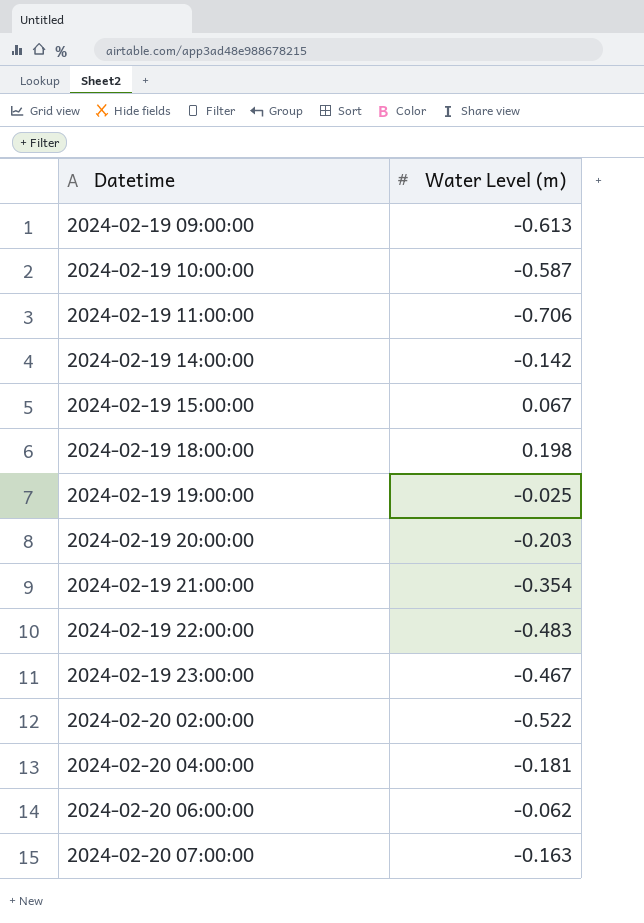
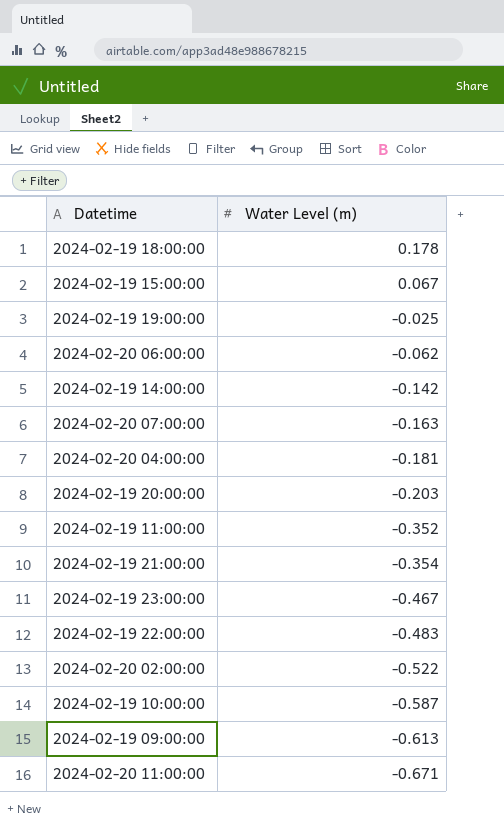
row order: Datetime ascending -> Water Level (m) descending
2024-02-19 18:00:00 | Water Level (m): 0.198 -> 0.178
2024-02-19 11:00:00 | Water Level (m): -0.706 -> -0.352
row 2024-02-20 11:00:00: none -> -0.671

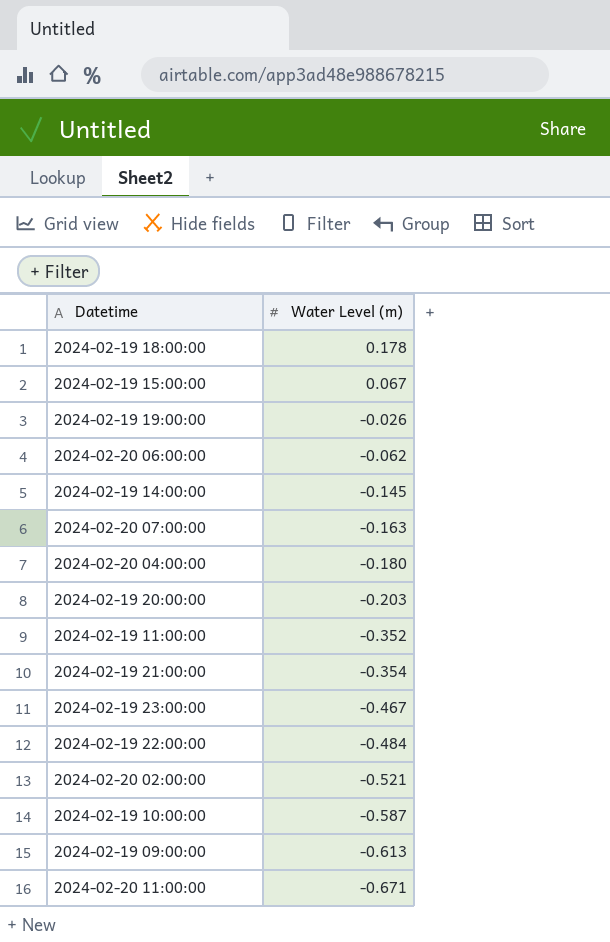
2024-02-19 19:00:00 | Water Level (m): -0.025 -> -0.026
2024-02-19 14:00:00 | Water Level (m): -0.142 -> -0.145
2024-02-20 04:00:00 | Water Level (m): -0.181 -> -0.180
2024-02-19 22:00:00 | Water Level (m): -0.483 -> -0.484
2024-02-20 02:00:00 | Water Level (m): -0.522 -> -0.521

